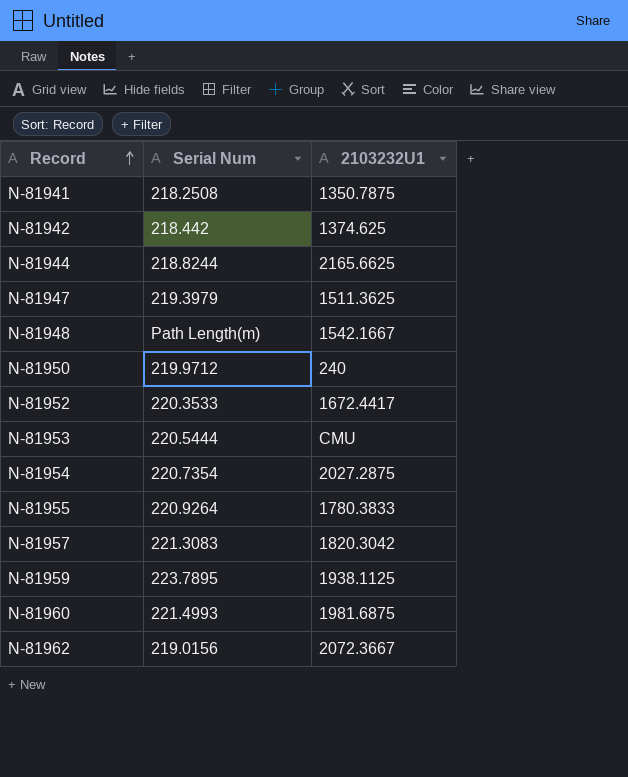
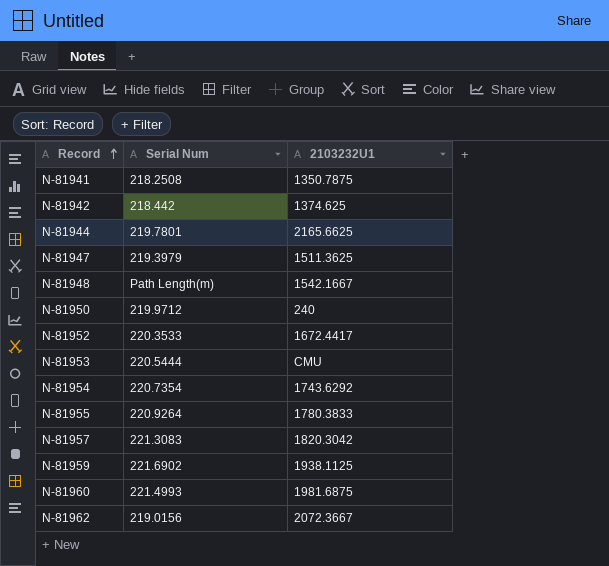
N-81944 | Serial Num: 218.8244 -> 219.7801
N-81954 | 2103232U1: 2027.2875 -> 1743.6292
N-81959 | Serial Num: 223.7895 -> 221.6902

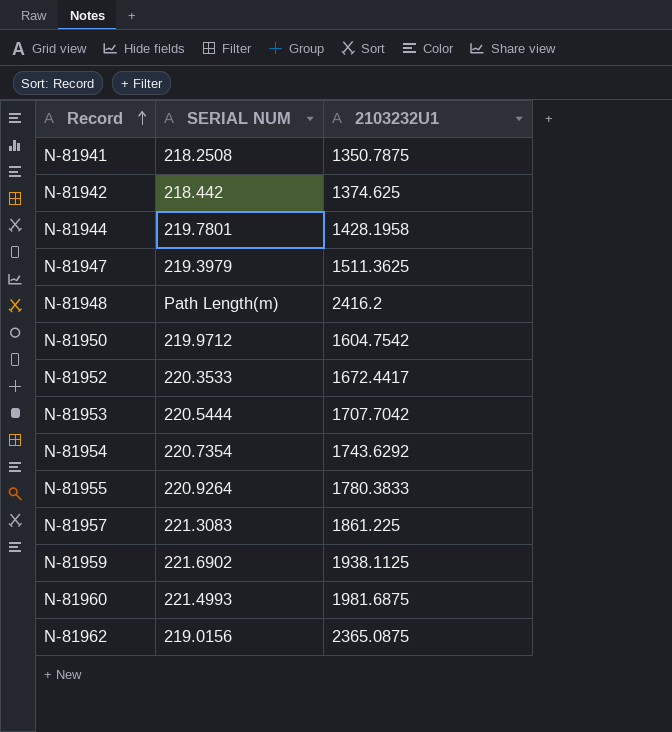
column name: Serial Num -> SERIAL NUM
N-81944 | 2103232U1: 2165.6625 -> 1428.1958
N-81948 | 2103232U1: 1542.1667 -> 2416.2
N-81950 | 2103232U1: 240 -> 1604.7542
N-81953 | 2103232U1: CMU -> 1707.7042
N-81957 | 2103232U1: 1820.3042 -> 1861.225
N-81962 | 2103232U1: 2072.3667 -> 2365.0875

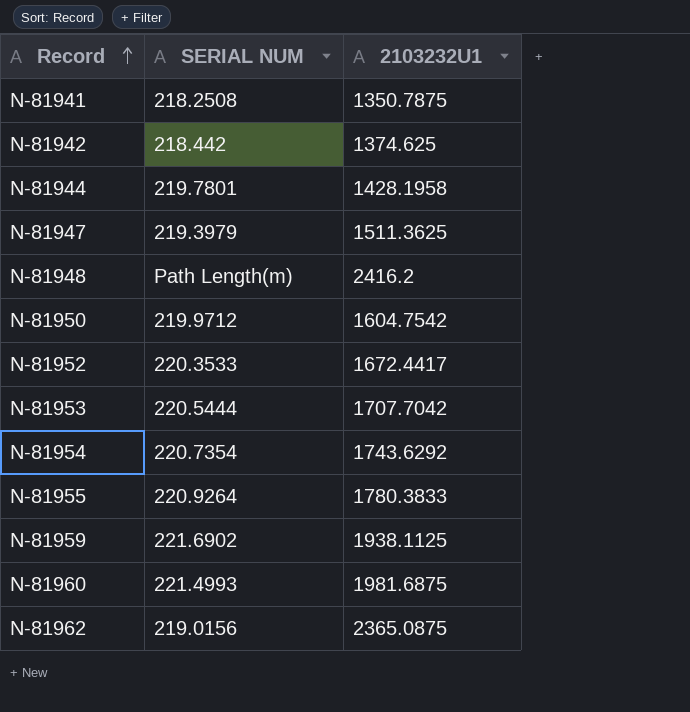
row N-81957: 221.3083 | 1861.225 -> none

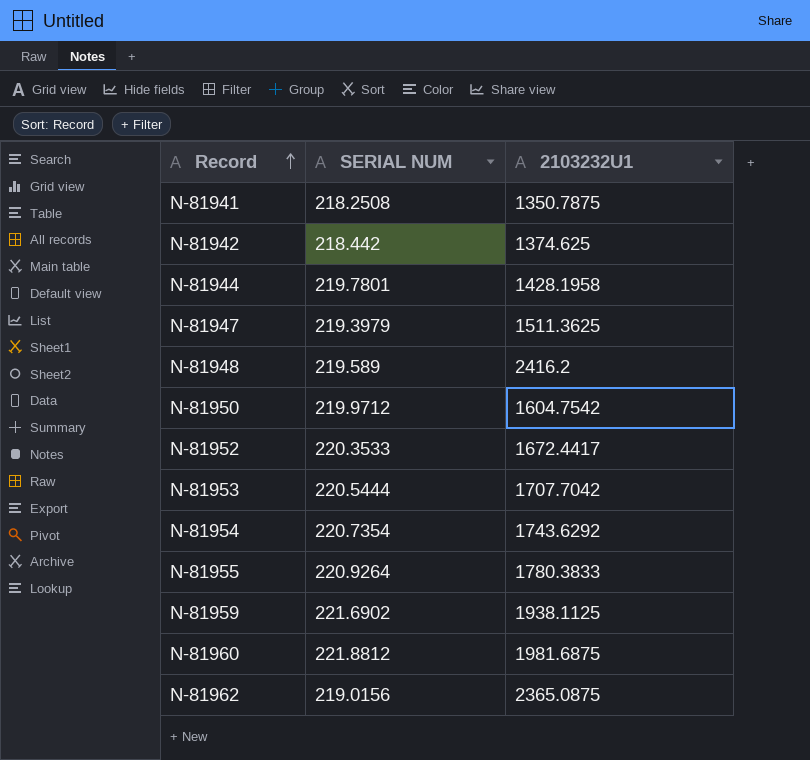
N-81948 | SERIAL NUM: Path Length(m) -> 219.589
N-81960 | SERIAL NUM: 221.4993 -> 221.8812

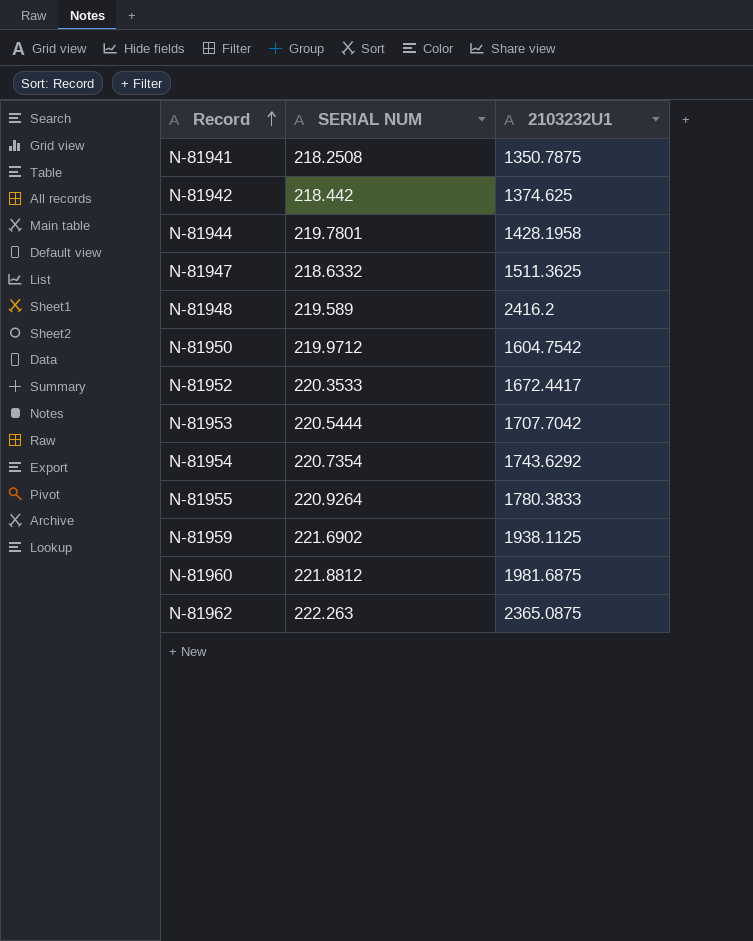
N-81947 | SERIAL NUM: 219.3979 -> 218.6332
N-81962 | SERIAL NUM: 219.0156 -> 222.263

